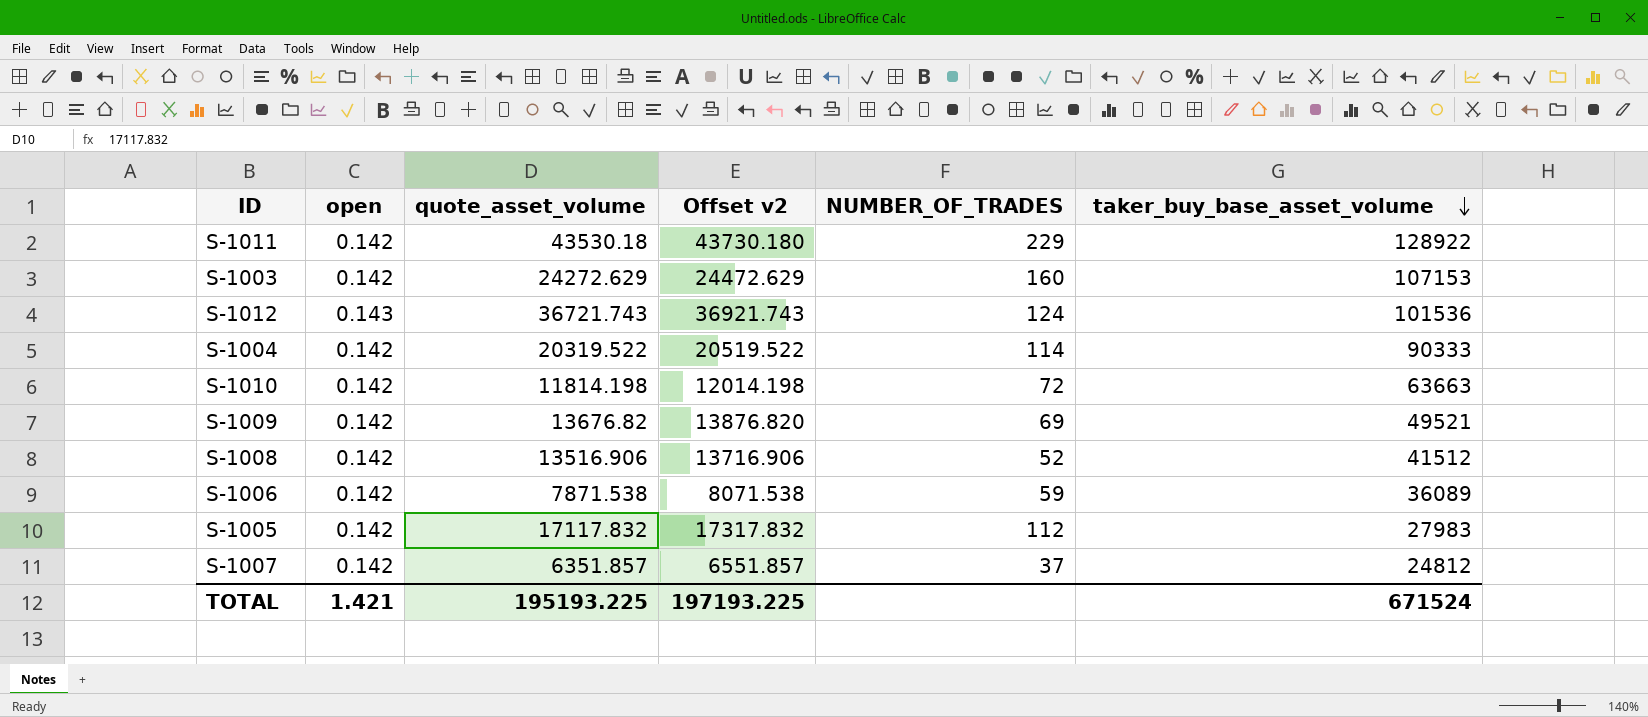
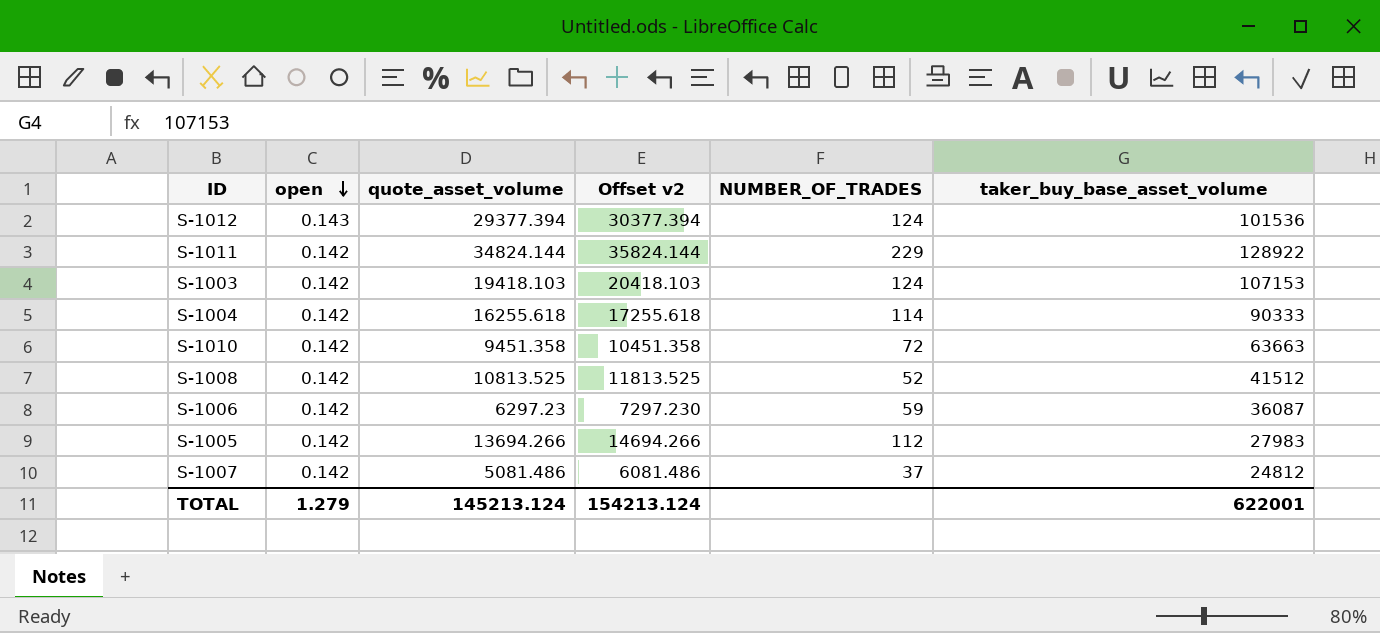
row order: taker_buy_base_asset_volume descending -> open descending
column Offset v2 | formula: [quote_asset_volume] + 200 -> [quote_asset_volume] + 1000
row S-1009: 0.142 | 13676.82 | 13876.820 | 69 | 49521 -> none
S-1012 | quote_asset_volume: 36721.743 -> 29377.394
S-1011 | quote_asset_volume: 43530.18 -> 34824.144
S-1003 | quote_asset_volume: 24272.629 -> 19418.103
S-1003 | NUMBER_OF_TRADES: 160 -> 124
S-1004 | quote_asset_volume: 20319.522 -> 16255.618
S-1010 | quote_asset_volume: 11814.198 -> 9451.358
S-1008 | quote_asset_volume: 13516.906 -> 10813.525
S-1006 | quote_asset_volume: 7871.538 -> 6297.23
S-1006 | taker_buy_base_asset_volume: 36089 -> 36087
S-1005 | quote_asset_volume: 17117.832 -> 13694.266
S-1007 | quote_asset_volume: 6351.857 -> 5081.486
TOTAL | open: 1.421 -> 1.279
TOTAL | quote_asset_volume: 195193.225 -> 145213.124
TOTAL | Offset v2: 197193.225 -> 154213.124
TOTAL | taker_buy_base_asset_volume: 671524 -> 622001

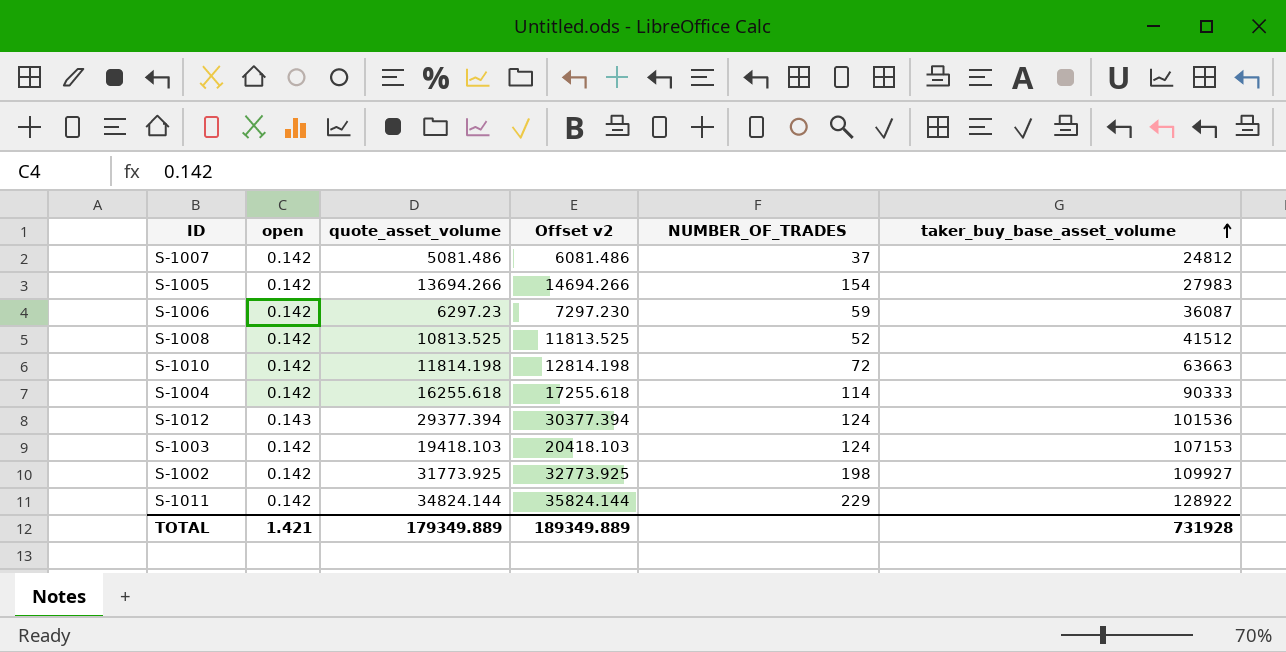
row order: open descending -> taker_buy_base_asset_volume ascending
S-1005 | NUMBER_OF_TRADES: 112 -> 154
S-1010 | quote_asset_volume: 9451.358 -> 11814.198
S-1010 | Offset v2: 10451.358 -> 12814.198
row S-1002: none -> 0.142 | 31773.925 | 32773.925 | 198 | 109927
TOTAL | open: 1.279 -> 1.421
TOTAL | quote_asset_volume: 145213.124 -> 179349.889
TOTAL | Offset v2: 154213.124 -> 189349.889
TOTAL | taker_buy_base_asset_volume: 622001 -> 731928

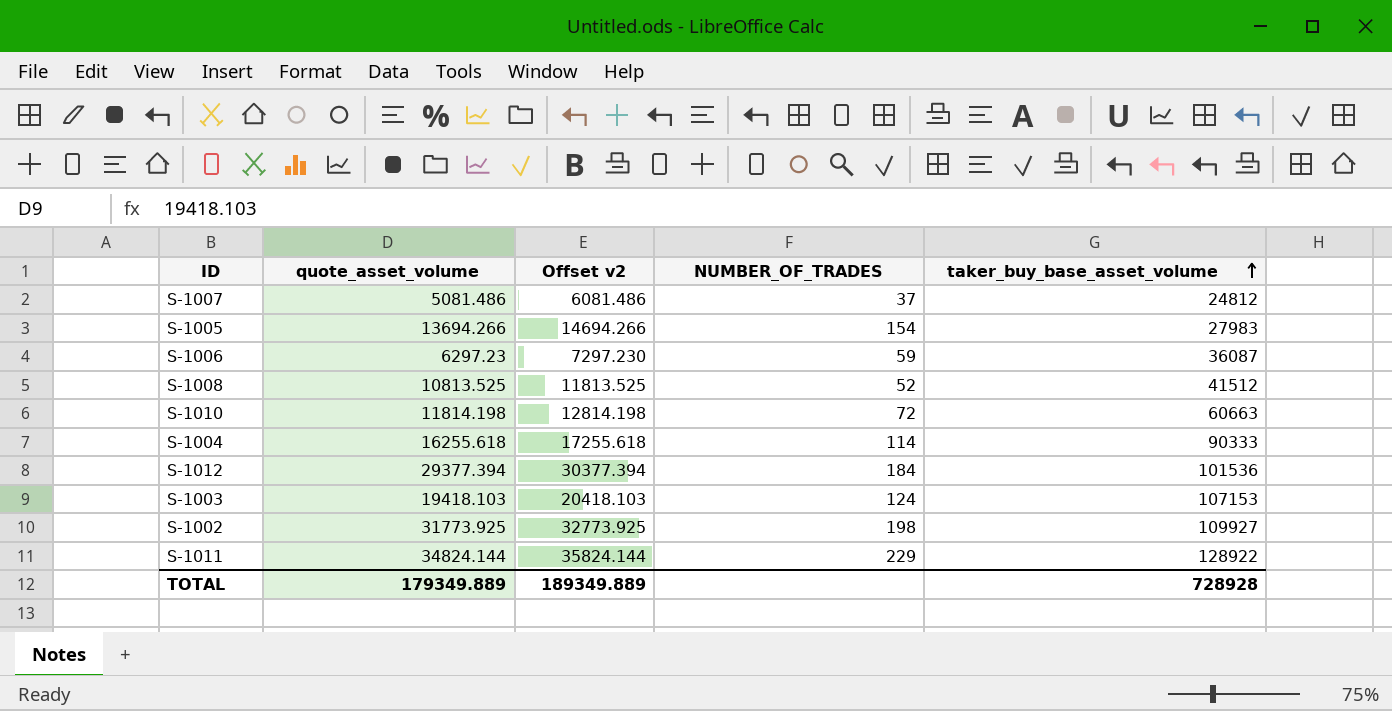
column open | position: 2 -> none
S-1010 | taker_buy_base_asset_volume: 63663 -> 60663
S-1012 | NUMBER_OF_TRADES: 124 -> 184
TOTAL | taker_buy_base_asset_volume: 731928 -> 728928

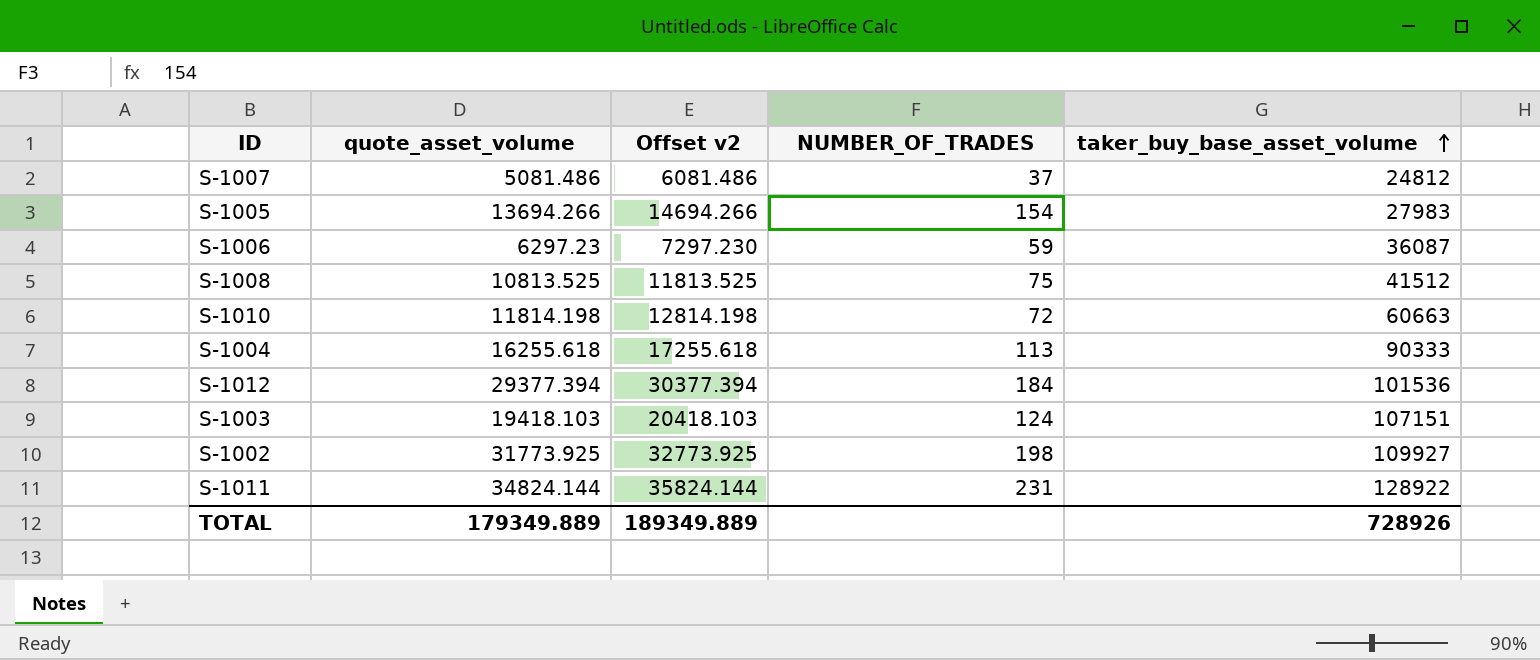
S-1008 | NUMBER_OF_TRADES: 52 -> 75
S-1004 | NUMBER_OF_TRADES: 114 -> 113
S-1003 | taker_buy_base_asset_volume: 107153 -> 107151
S-1011 | NUMBER_OF_TRADES: 229 -> 231
TOTAL | taker_buy_base_asset_volume: 728928 -> 728926

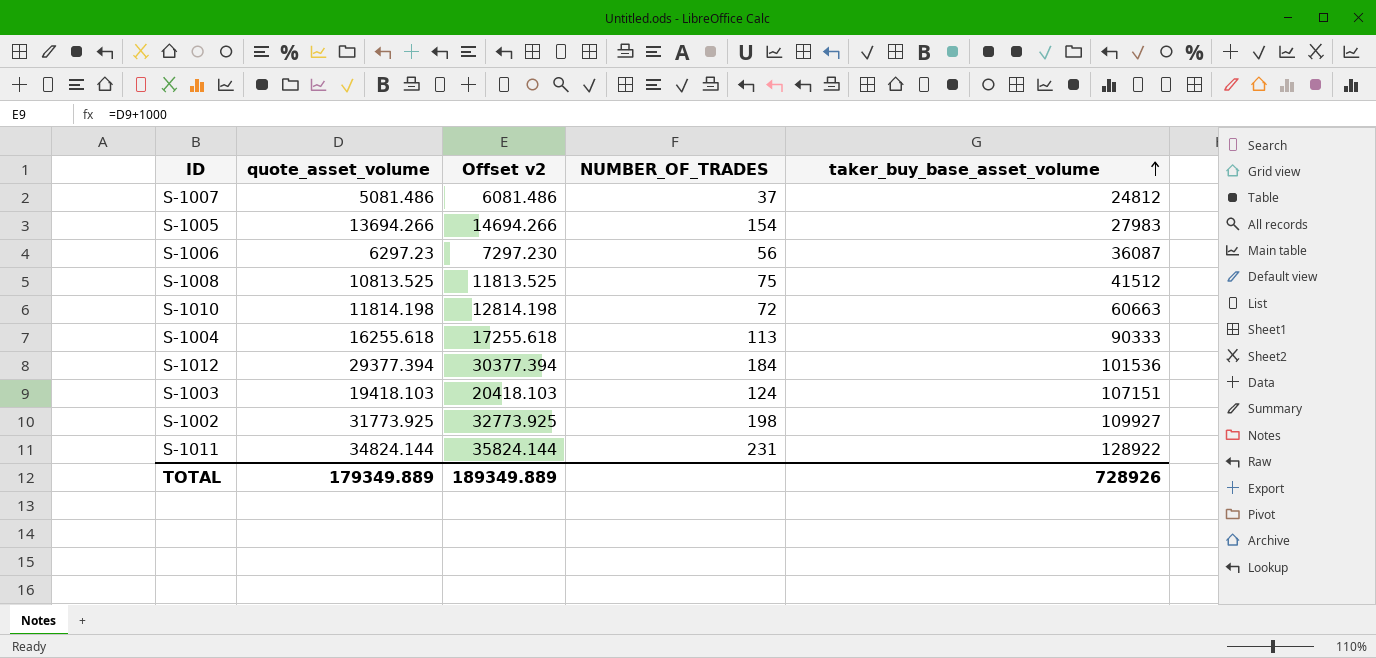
S-1006 | NUMBER_OF_TRADES: 59 -> 56

